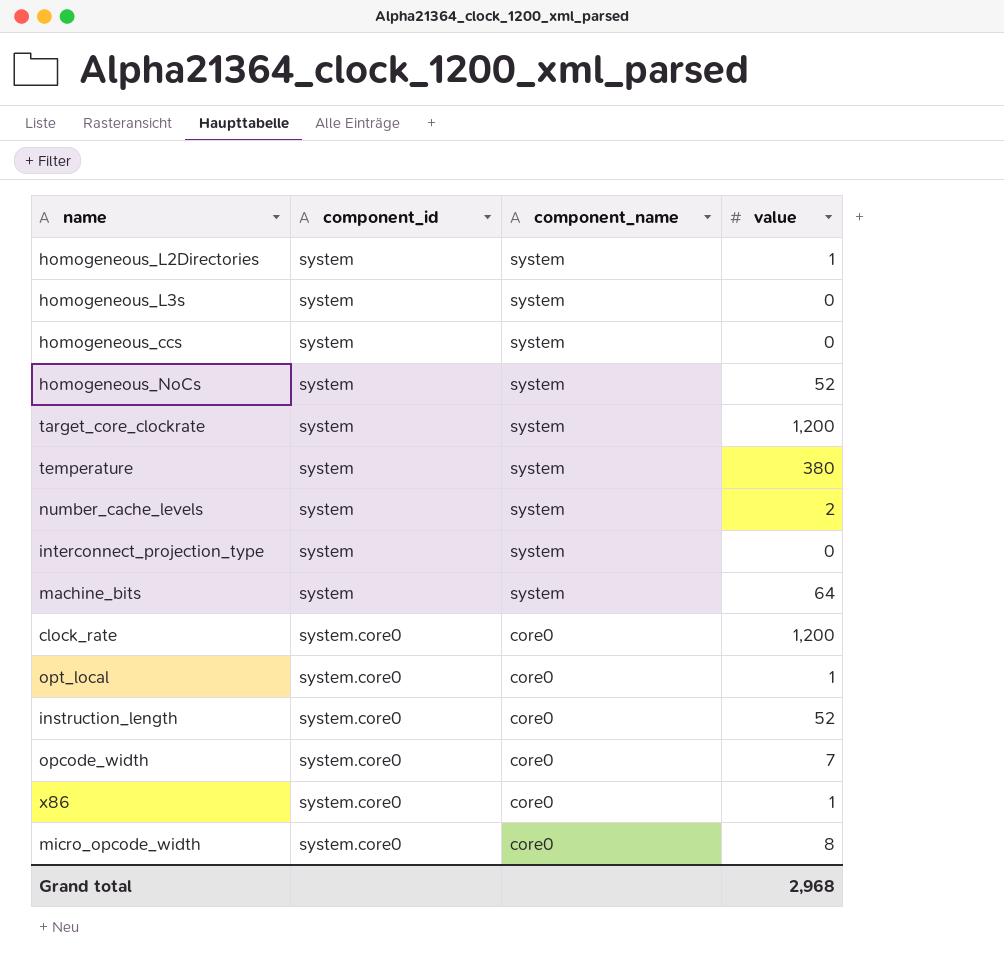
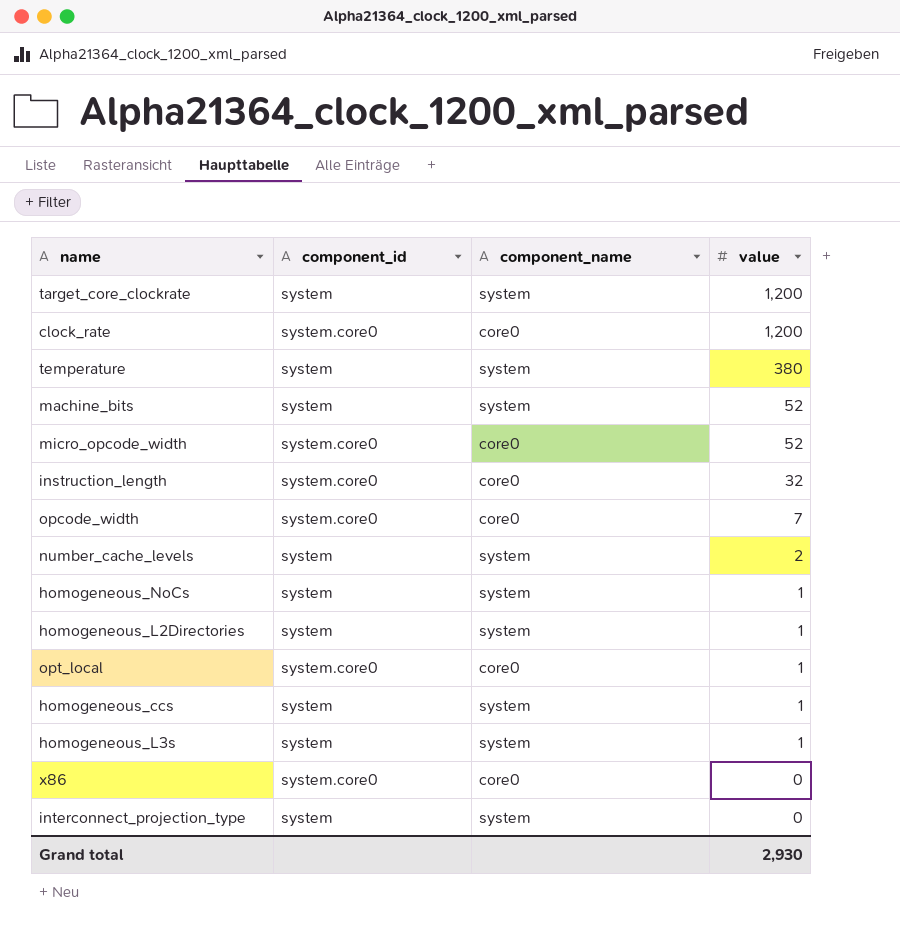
row order: component_id ascending -> value descending
machine_bits | value: 64 -> 52
micro_opcode_width | value: 8 -> 52
instruction_length | value: 52 -> 32
homogeneous_NoCs | value: 52 -> 1
homogeneous_ccs | value: 0 -> 1
homogeneous_L3s | value: 0 -> 1
x86 | value: 1 -> 0
Grand total | value: 2,968 -> 2,930

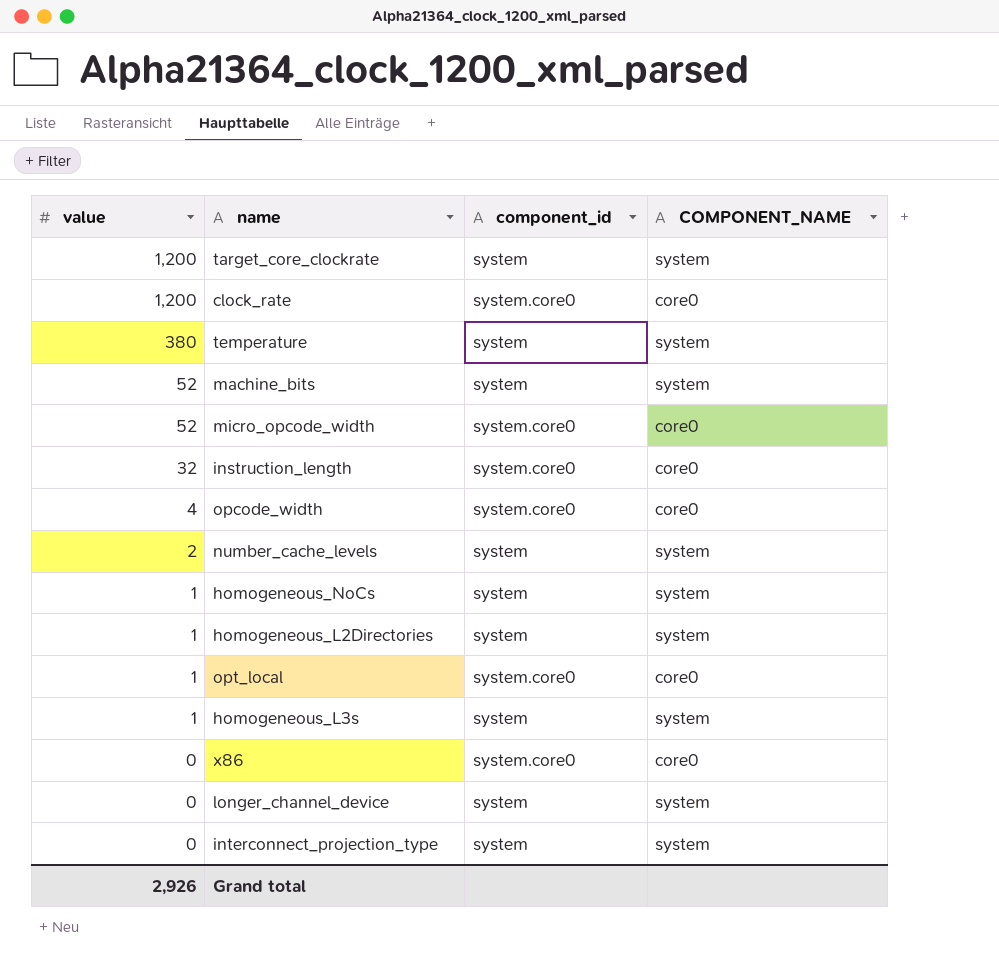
column value | position: 4 -> 1
column name: component_name -> COMPONENT_NAME
row homogeneous_ccs: system | system | 1 -> none
opcode_width | value: 7 -> 4
row longer_channel_device: none -> 0 | system | system
Grand total | value: 2,930 -> 2,926

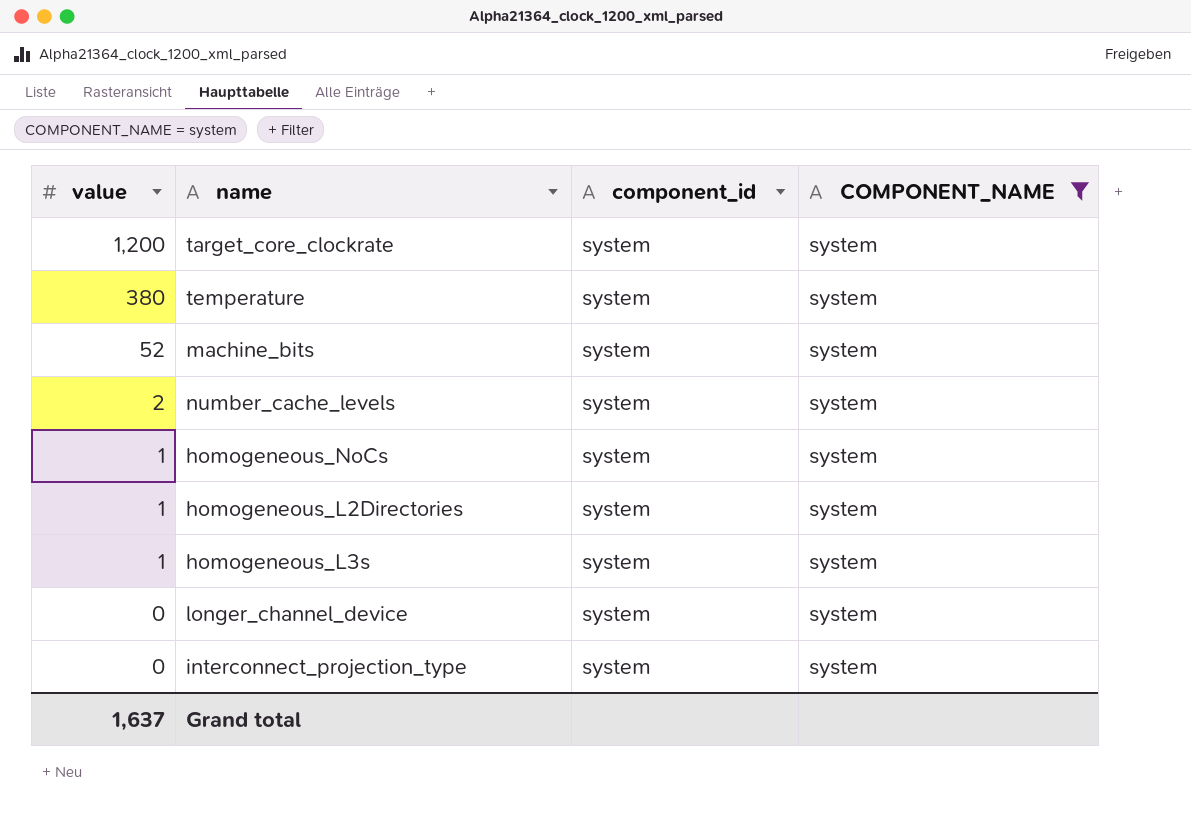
filter: none -> COMPONENT_NAME = system
Grand total | value: 2,926 -> 1,637

